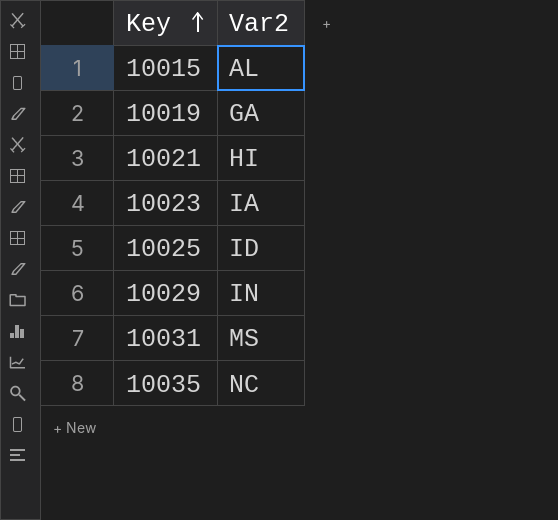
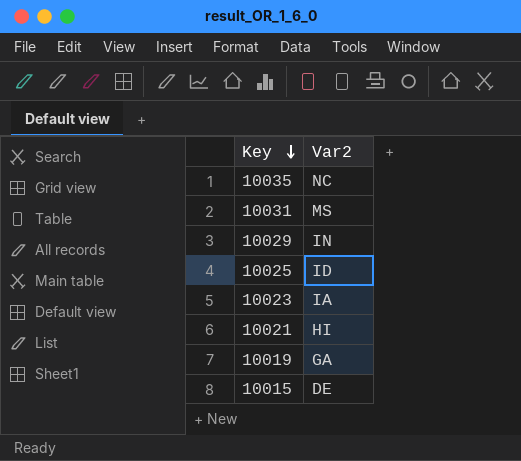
row order: Key ascending -> Key descending
10015 | Var2: AL -> DE

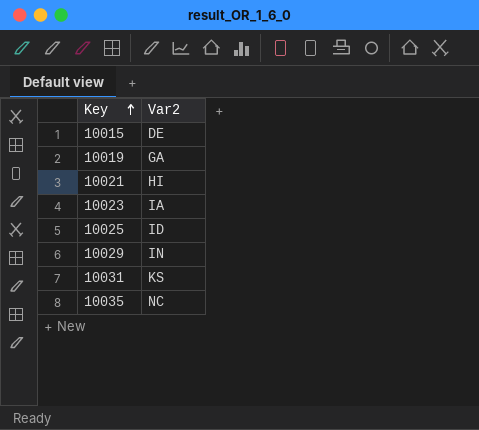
row order: Key descending -> Key ascending
10031 | Var2: MS -> KS

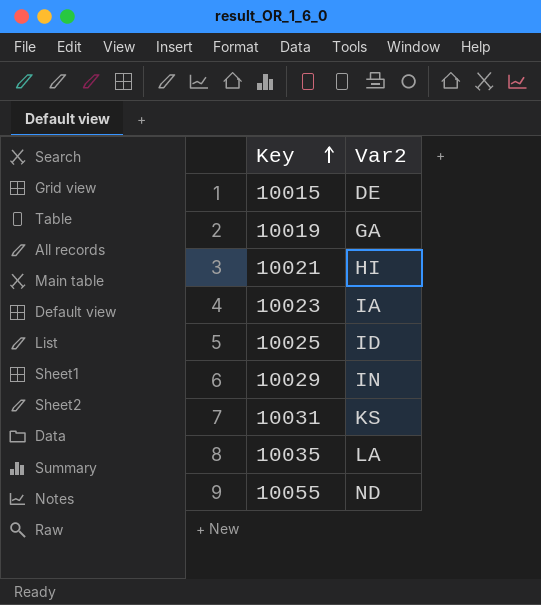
10035 | Var2: NC -> LA
row 10055: none -> ND

